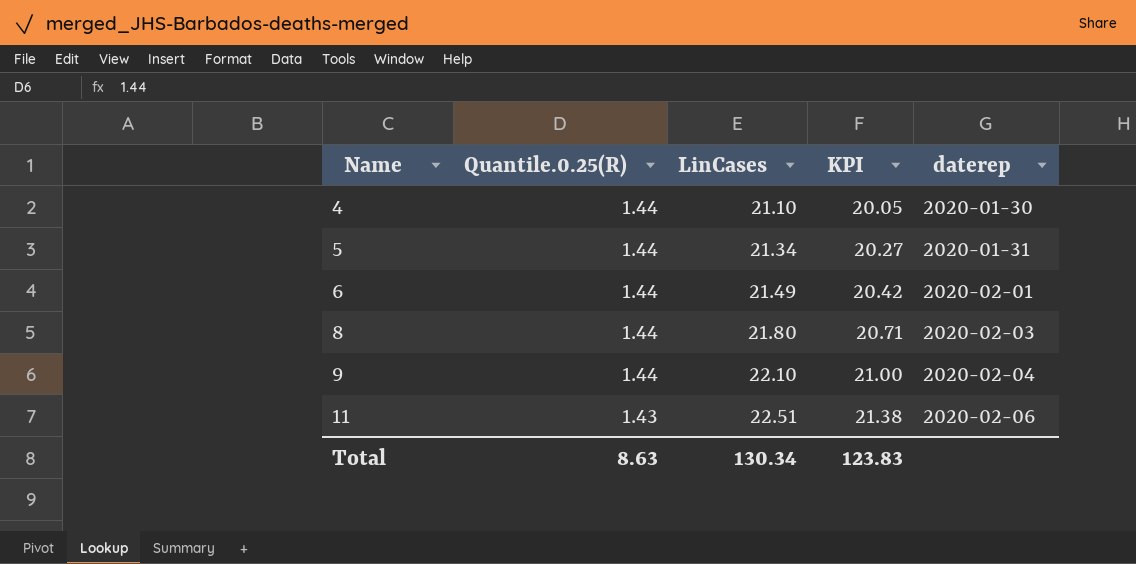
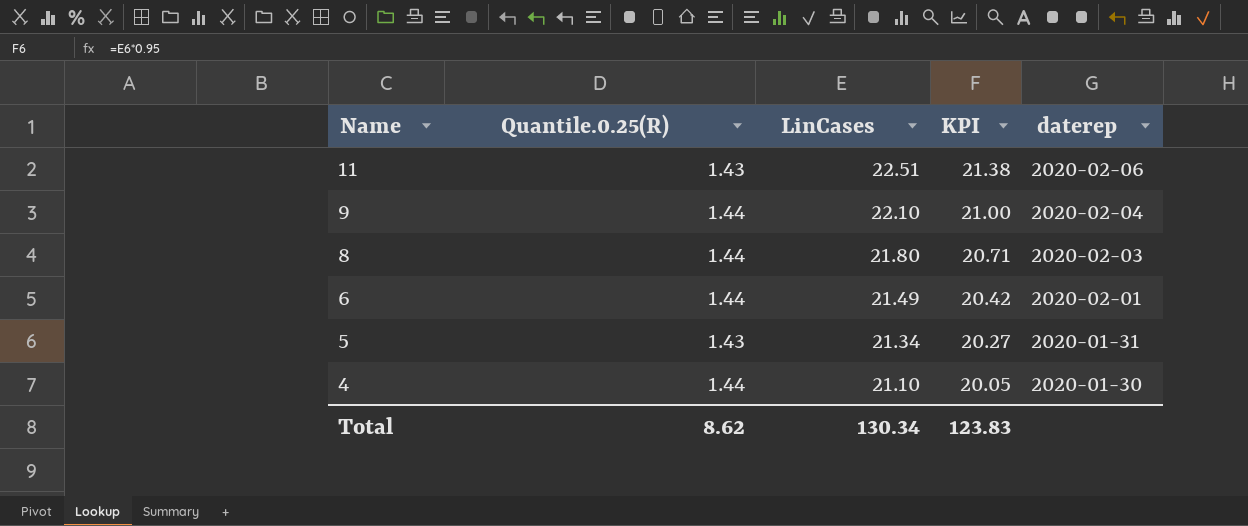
row order: Name ascending -> Name descending
5 | Quantile.0.25(R): 1.44 -> 1.43
Total | Quantile.0.25(R): 8.63 -> 8.62

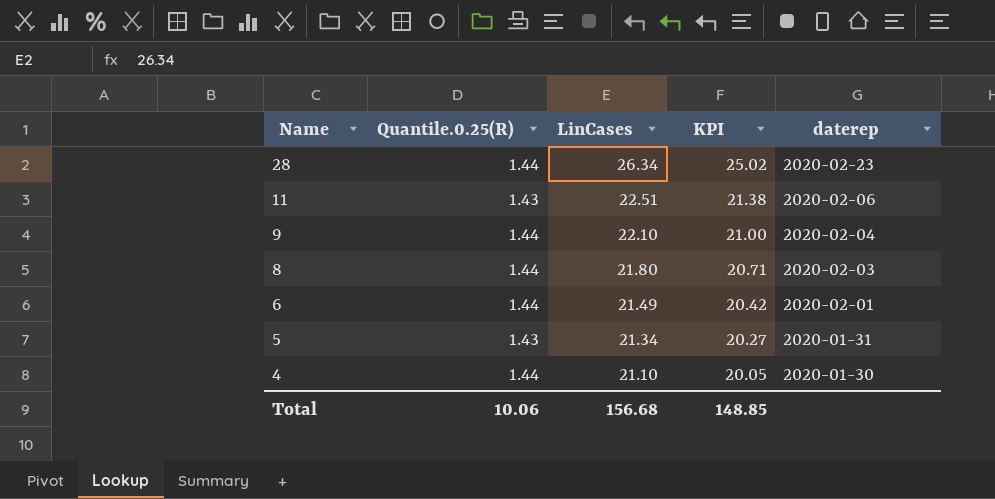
row 28: none -> 1.44 | 26.34 | 25.02 | 2020-02-23
Total | Quantile.0.25(R): 8.62 -> 10.06
Total | LinCases: 130.34 -> 156.68
Total | KPI: 123.83 -> 148.85

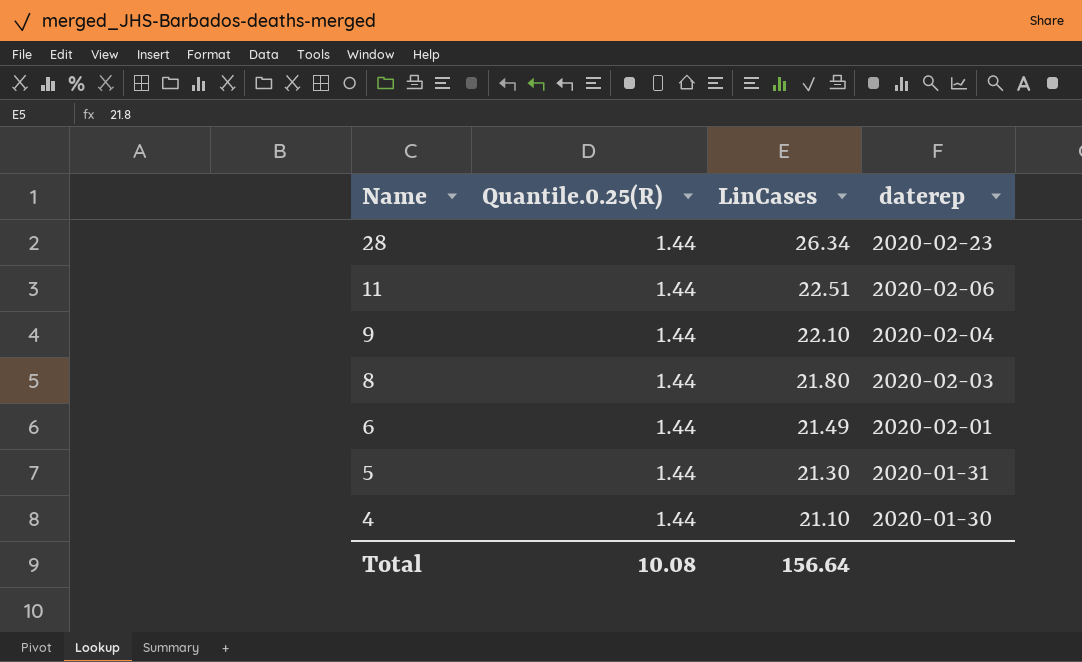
column KPI | formula: [LinCases] * 0.95 -> none
11 | Quantile.0.25(R): 1.43 -> 1.44
5 | Quantile.0.25(R): 1.43 -> 1.44
5 | LinCases: 21.34 -> 21.30
Total | Quantile.0.25(R): 10.06 -> 10.08
Total | LinCases: 156.68 -> 156.64

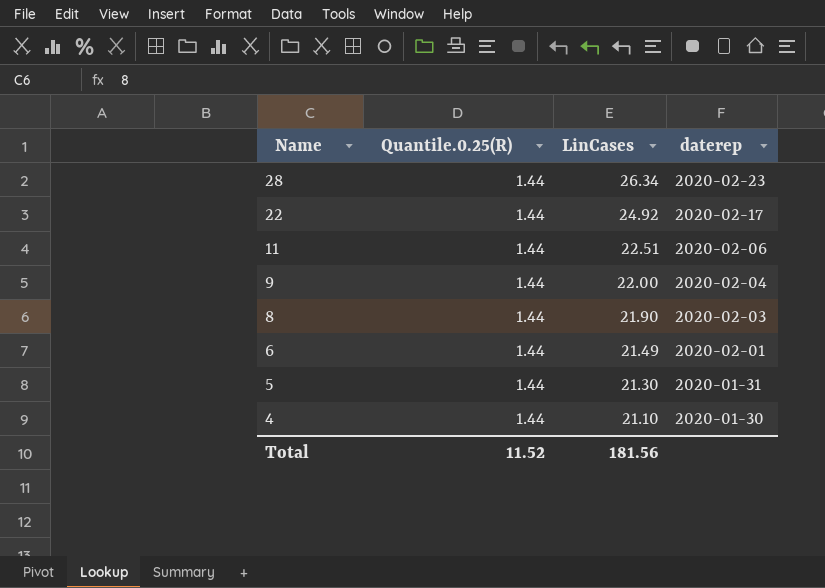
row 22: none -> 1.44 | 24.92 | 2020-02-17
9 | LinCases: 22.10 -> 22.00
8 | LinCases: 21.80 -> 21.90
Total | Quantile.0.25(R): 10.08 -> 11.52
Total | LinCases: 156.64 -> 181.56

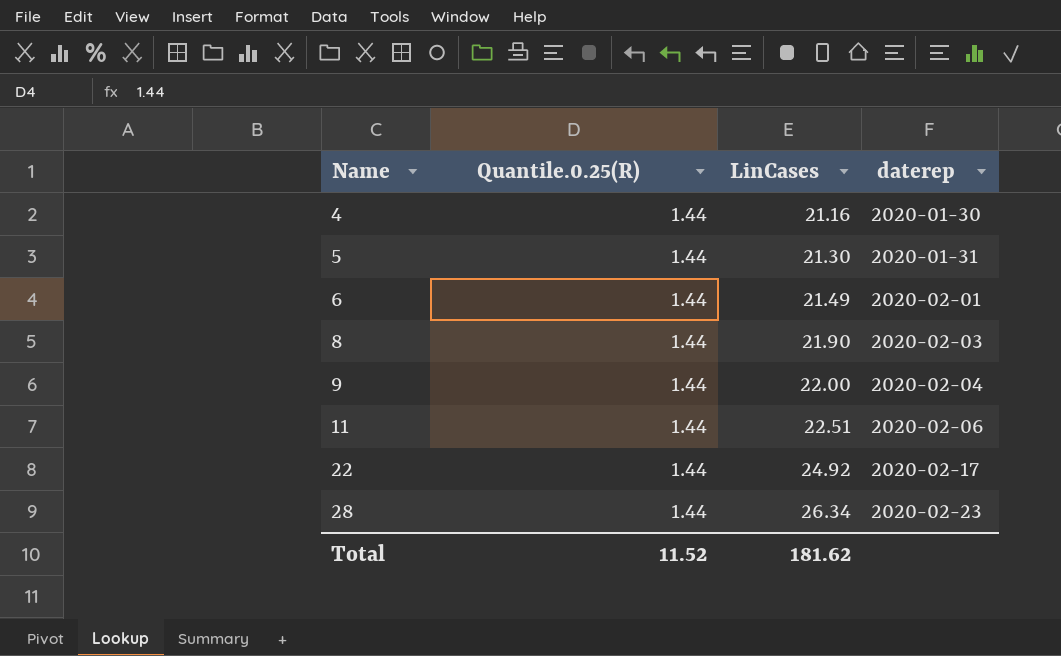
row order: Name descending -> Name ascending
4 | LinCases: 21.10 -> 21.16
Total | LinCases: 181.56 -> 181.62

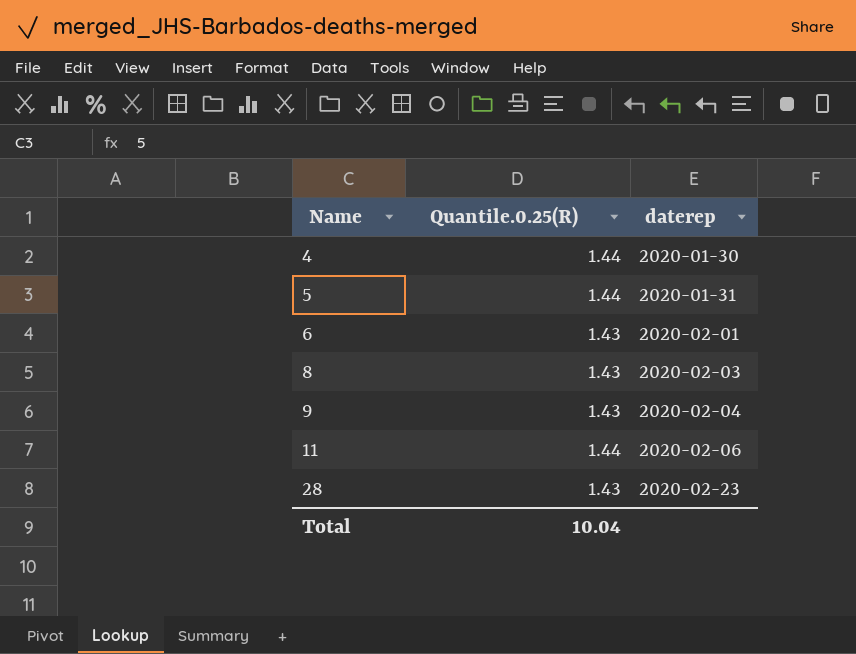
column LinCases | position: 3 -> none
row 22: 1.44 | 24.92 | 2020-02-17 -> none
6 | Quantile.0.25(R): 1.44 -> 1.43
8 | Quantile.0.25(R): 1.44 -> 1.43
9 | Quantile.0.25(R): 1.44 -> 1.43
28 | Quantile.0.25(R): 1.44 -> 1.43
Total | Quantile.0.25(R): 11.52 -> 10.04

